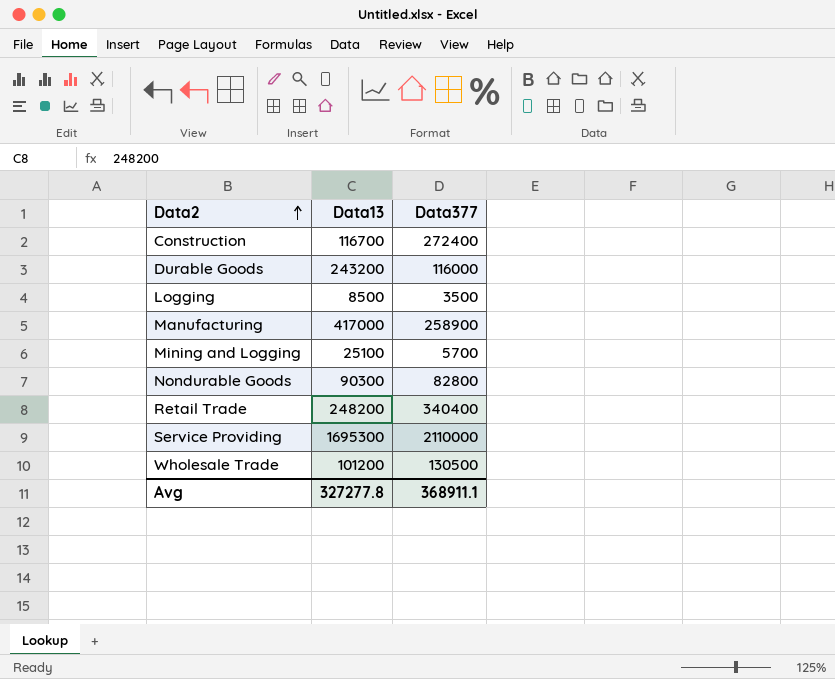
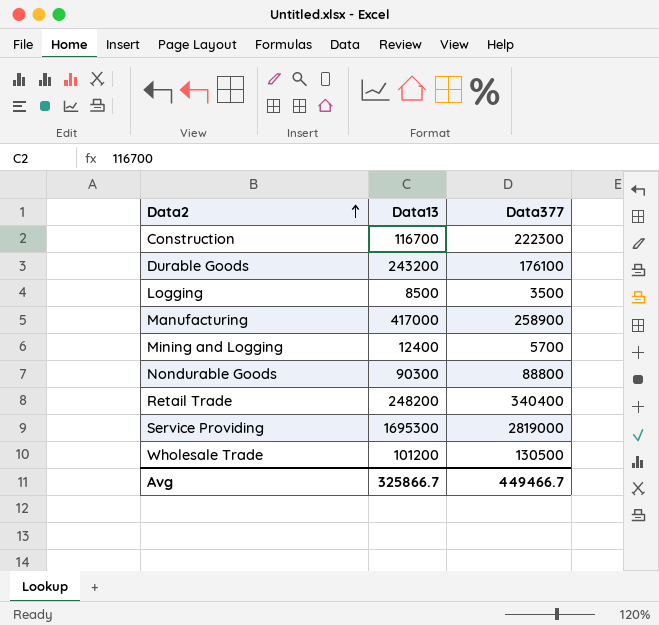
Construction | Data377: 272400 -> 222300
Durable Goods | Data377: 116000 -> 176100
Mining and Logging | Data13: 25100 -> 12400
Nondurable Goods | Data377: 82800 -> 88800
Service Providing | Data377: 2110000 -> 2819000
Avg | Data13: 327277.8 -> 325866.7
Avg | Data377: 368911.1 -> 449466.7

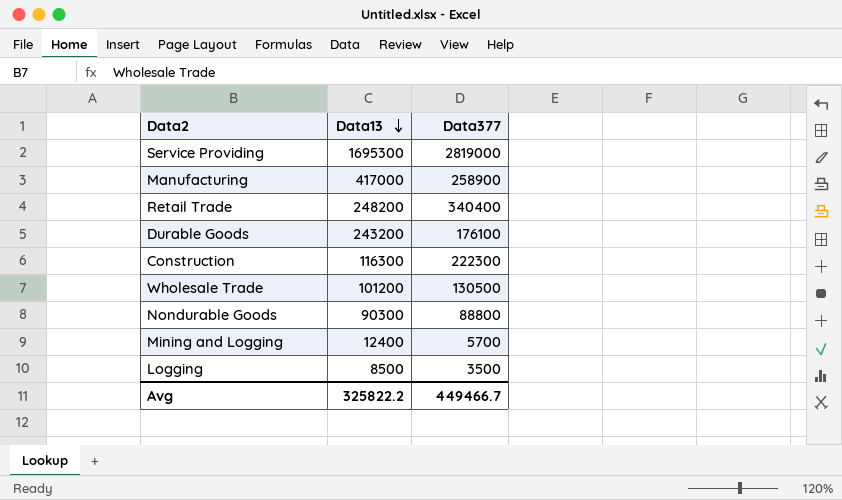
row order: Data2 ascending -> Data13 descending
Construction | Data13: 116700 -> 116300
Avg | Data13: 325866.7 -> 325822.2

